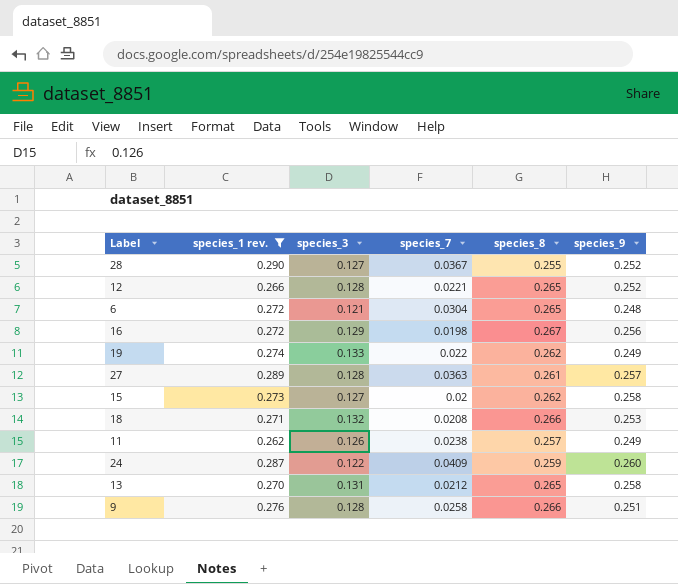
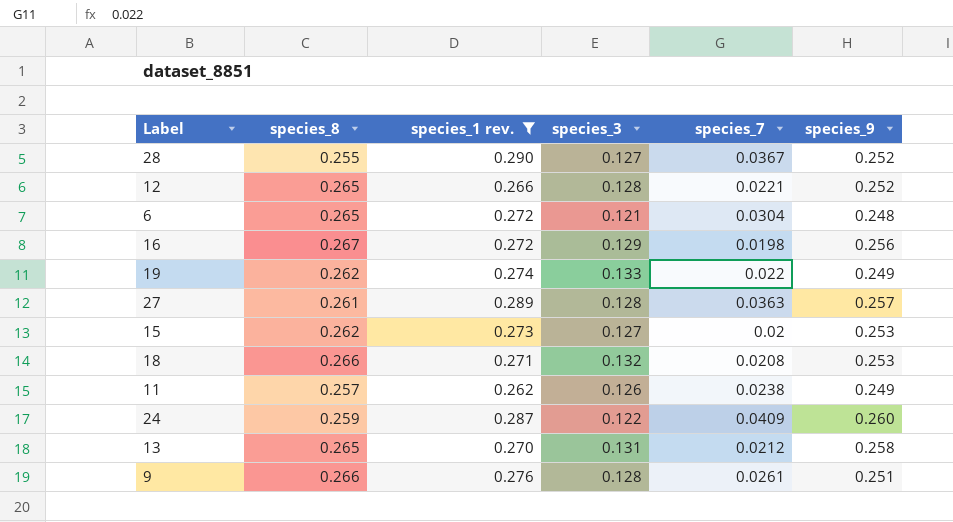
column species_8 | position: 5 -> 2
15 | species_9: 0.258 -> 0.253
9 | species_7: 0.0258 -> 0.0261

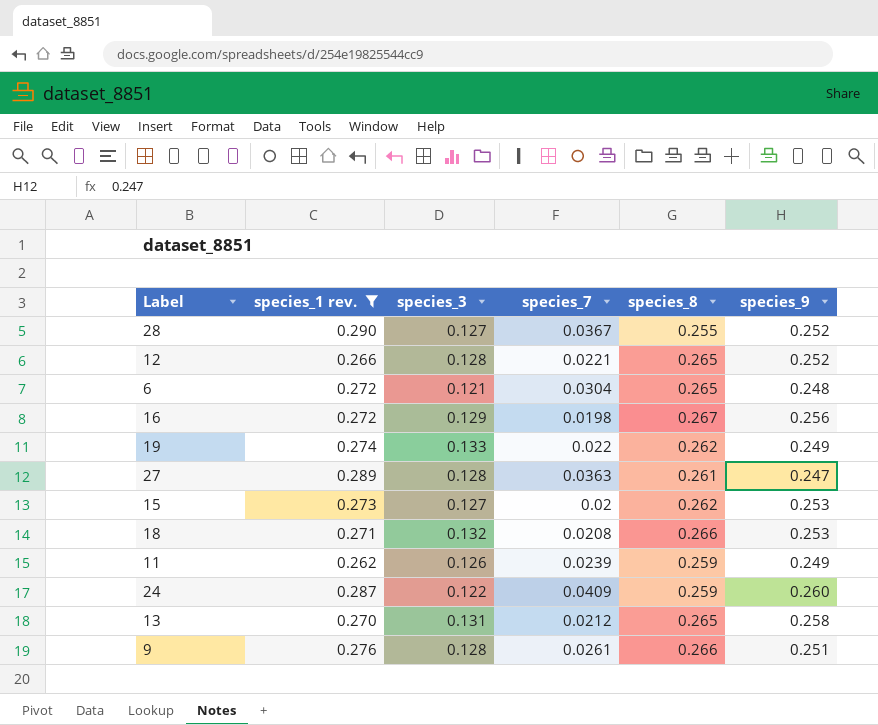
column species_8 | position: 2 -> 5
27 | species_9: 0.257 -> 0.247
11 | species_7: 0.0238 -> 0.0239
11 | species_8: 0.257 -> 0.259

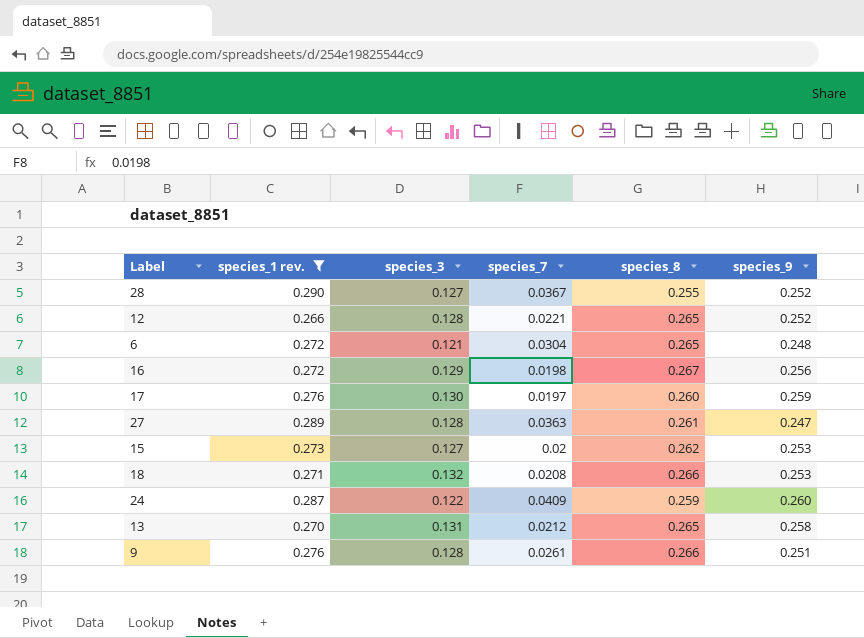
row 19: 0.274 | 0.133 | 0.022 | 0.262 | 0.249 -> none
row 11: 0.262 | 0.126 | 0.0239 | 0.259 | 0.249 -> none
row 17: none -> 0.276 | 0.130 | 0.0197 | 0.260 | 0.259

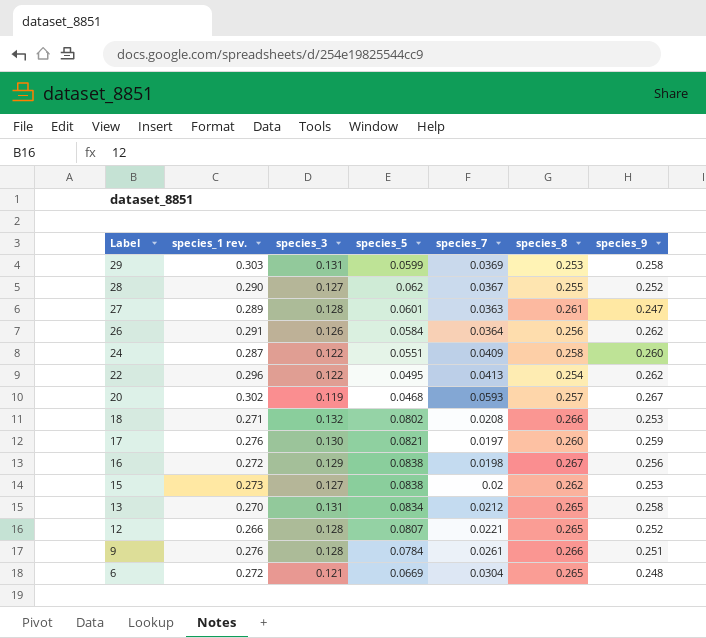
filter: species_1 rev. <= 0.290 -> none
row order: none -> Label descending
column species_5 | position: none -> 4
24 | species_8: 0.259 -> 0.258

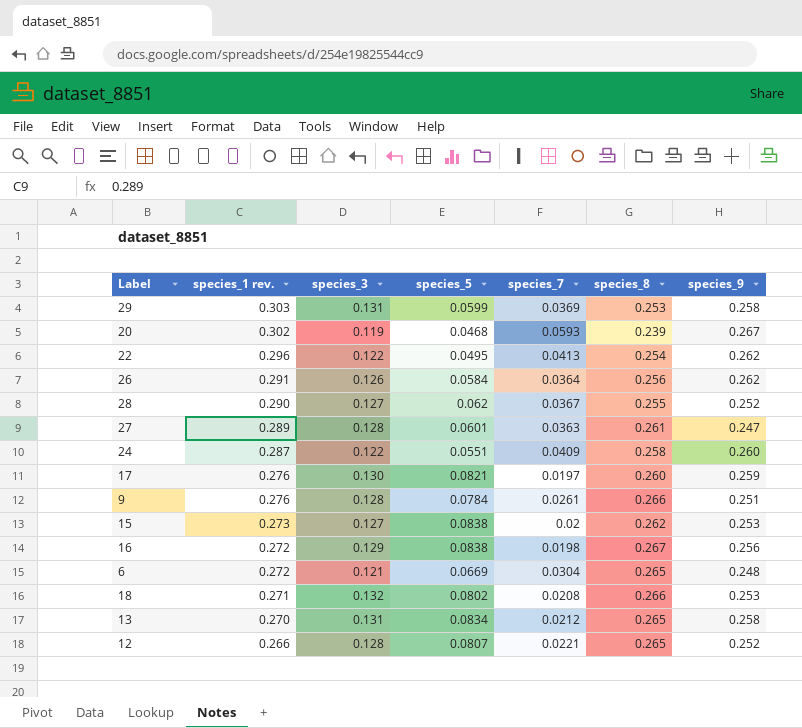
row order: Label descending -> species_1 rev. descending
20 | species_8: 0.257 -> 0.239

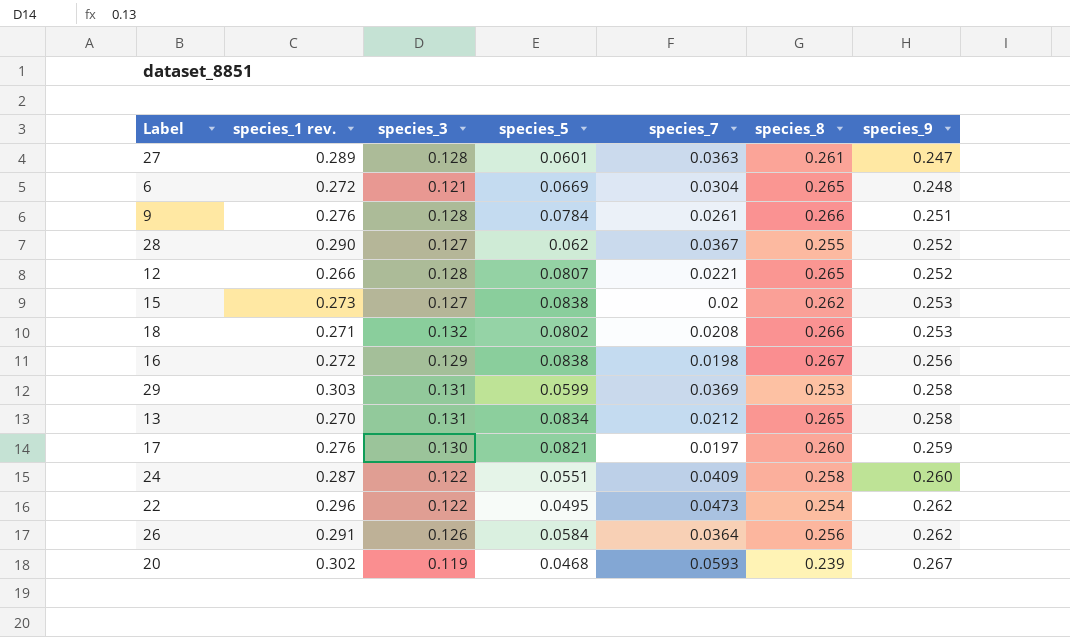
row order: species_1 rev. descending -> species_9 ascending
22 | species_7: 0.0413 -> 0.0473

